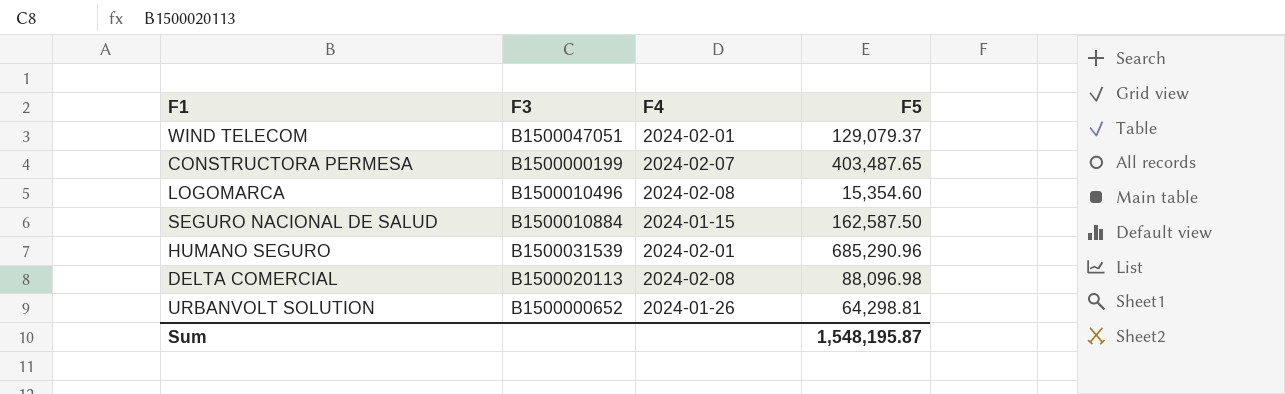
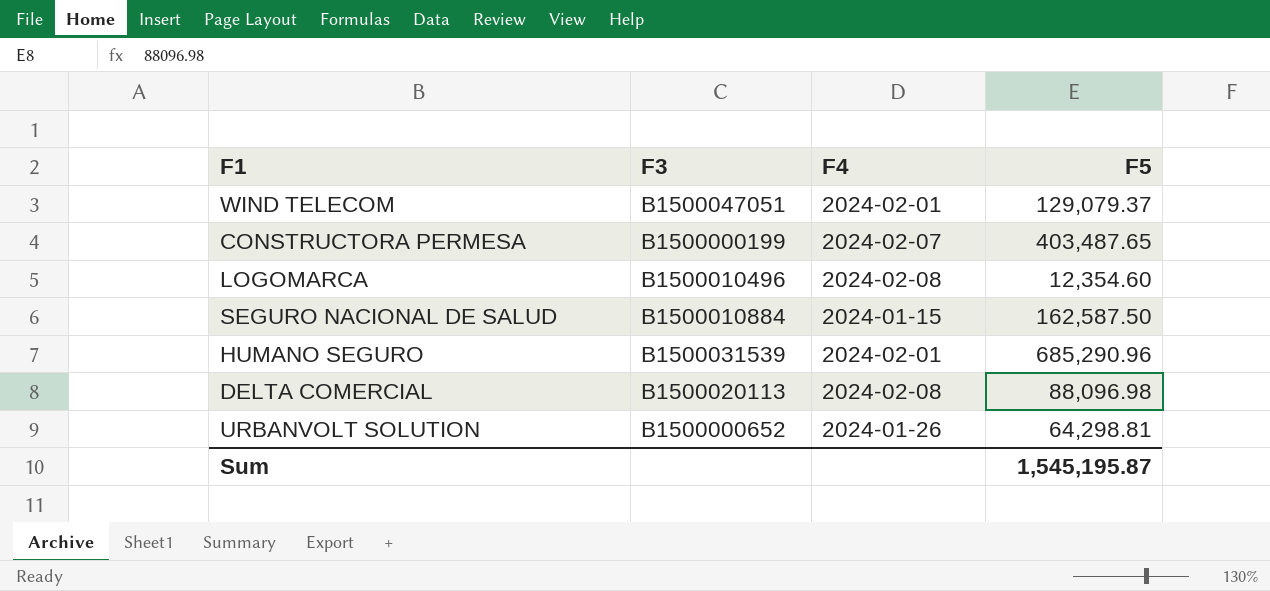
LOGOMARCA | F5: 15,354.60 -> 12,354.60
Sum | F5: 1,548,195.87 -> 1,545,195.87

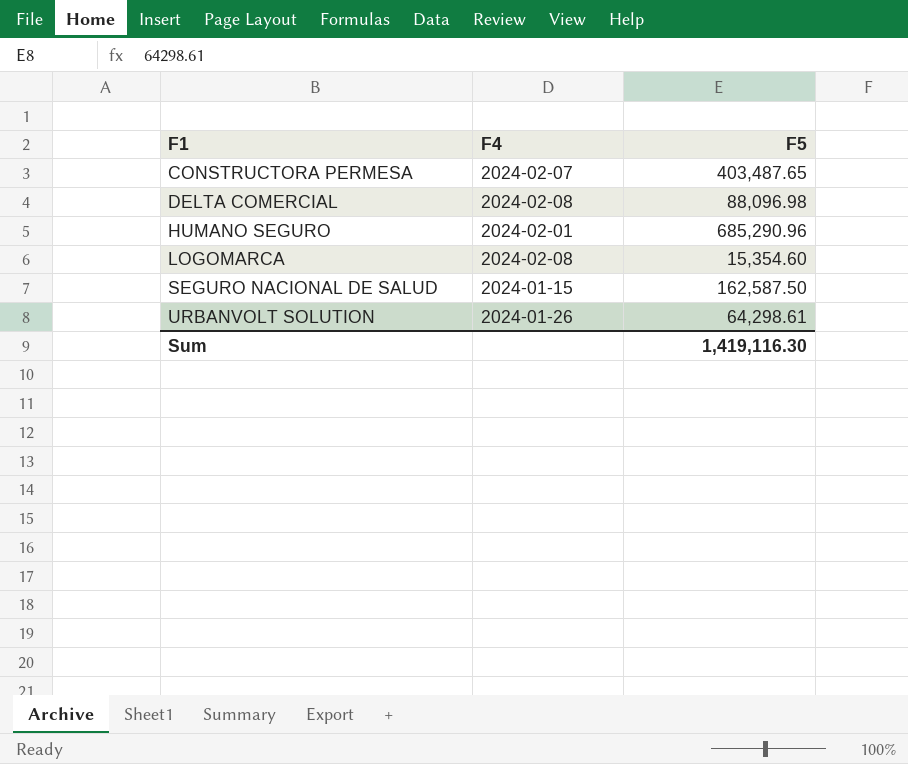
row order: none -> F1 ascending
column F3 | position: 2 -> none
row WIND TELECOM: B1500047051 | 2024-02-01 | 129,079.37 -> none
LOGOMARCA | F5: 12,354.60 -> 15,354.60
URBANVOLT SOLUTION | F5: 64,298.81 -> 64,298.61
Sum | F5: 1,545,195.87 -> 1,419,116.30

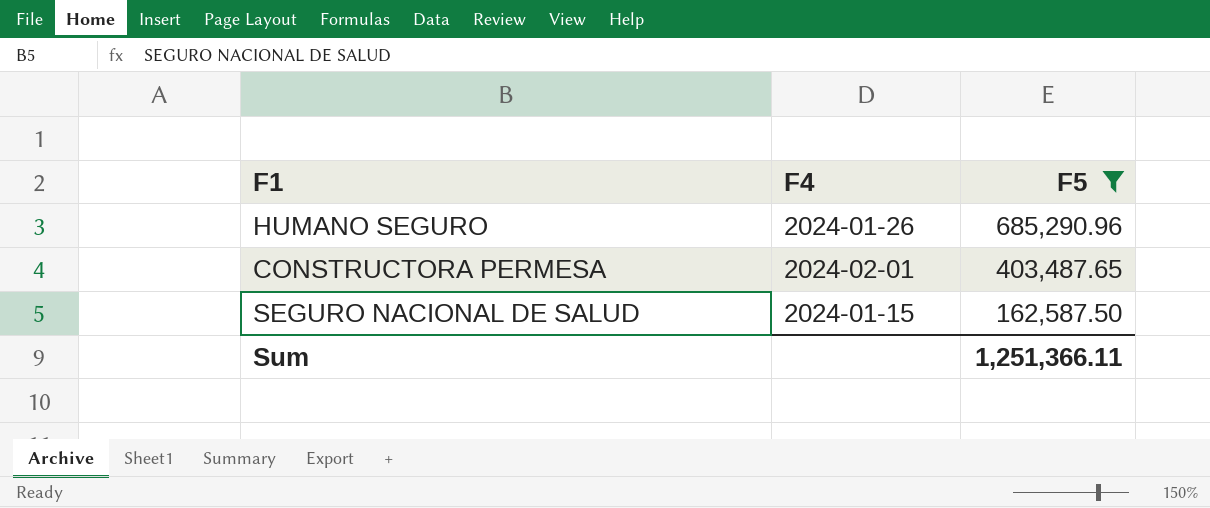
filter: none -> F5 >= 162,587.50
row order: F1 ascending -> F5 descending
HUMANO SEGURO | F4: 2024-02-01 -> 2024-01-26
CONSTRUCTORA PERMESA | F4: 2024-02-07 -> 2024-02-01
Sum | F5: 1,419,116.30 -> 1,251,366.11

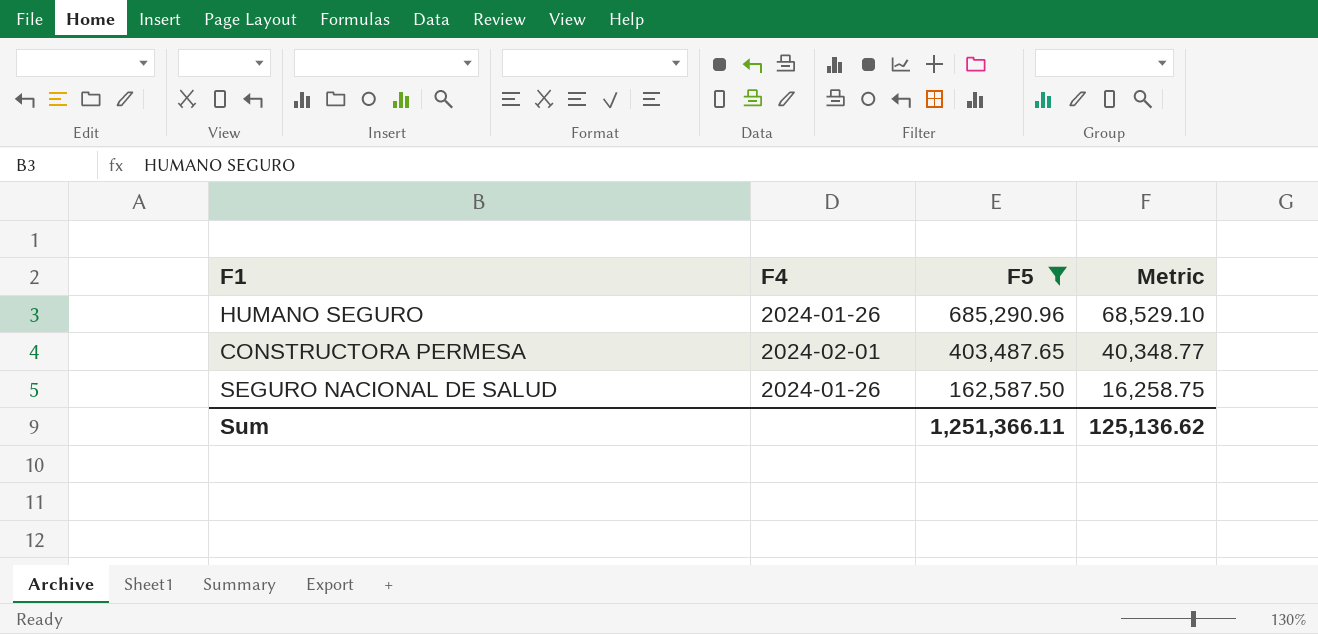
column Metric | formula: none -> [F5] * 0.1
SEGURO NACIONAL DE SALUD | F4: 2024-01-15 -> 2024-01-26

